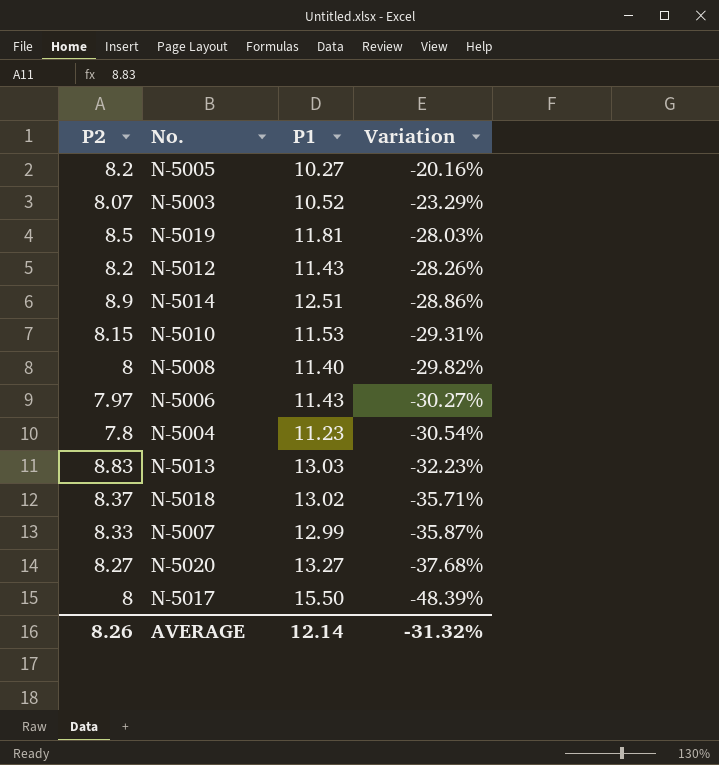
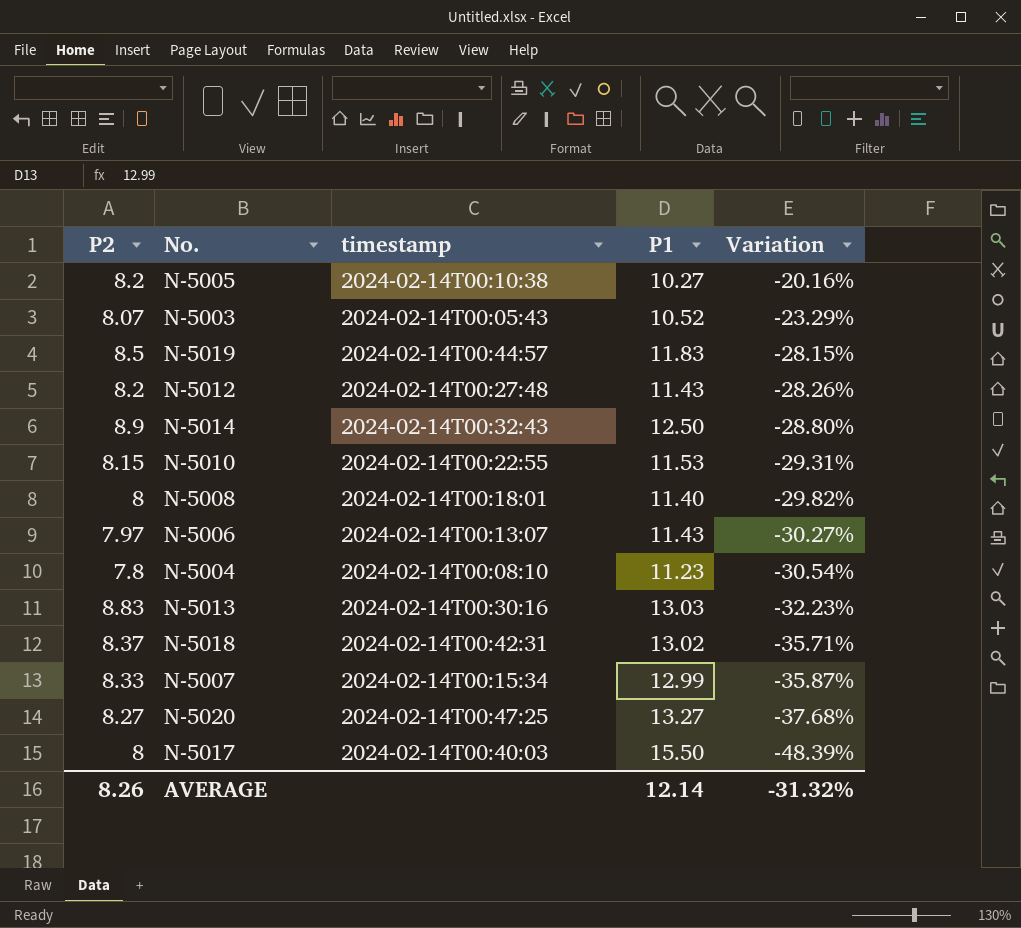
column timestamp | position: none -> 3
N-5019 | P1: 11.81 -> 11.83
N-5019 | Variation: -28.03% -> -28.15%
N-5014 | P1: 12.51 -> 12.50
N-5014 | Variation: -28.86% -> -28.80%

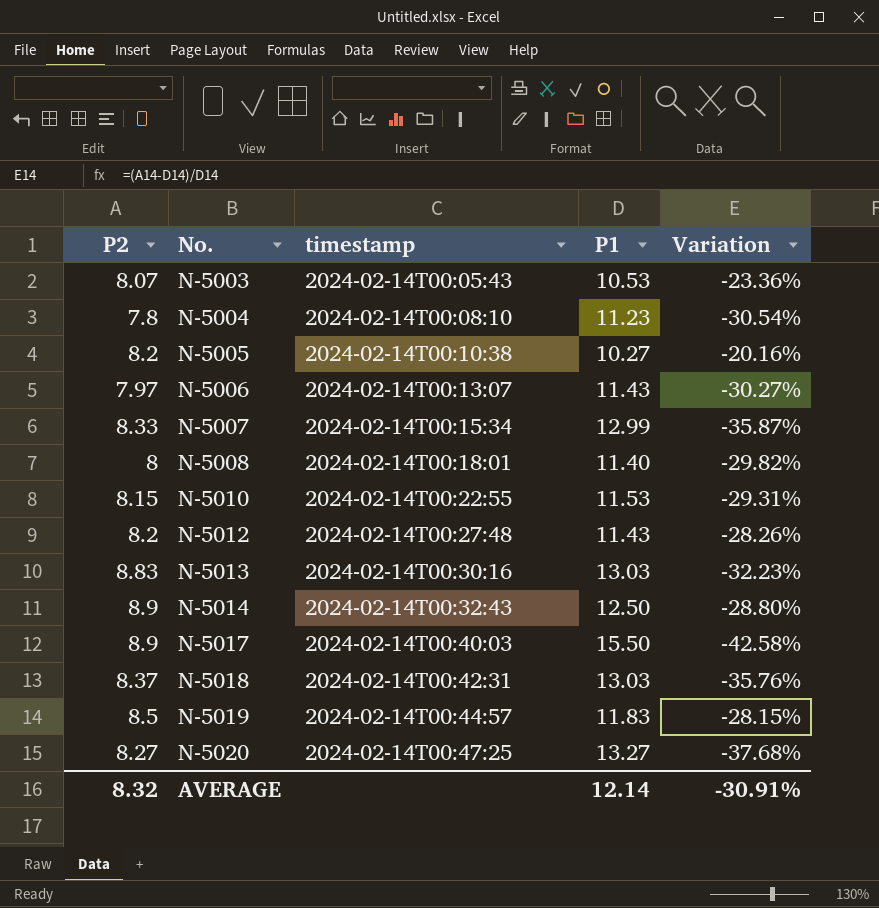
row order: Variation descending -> No. ascending
N-5003 | P1: 10.52 -> 10.53
N-5003 | Variation: -23.29% -> -23.36%
N-5017 | P2: 8 -> 8.9
N-5017 | Variation: -48.39% -> -42.58%
N-5018 | P1: 13.02 -> 13.03
N-5018 | Variation: -35.71% -> -35.76%
AVERAGE | P2: 8.26 -> 8.32
AVERAGE | Variation: -31.32% -> -30.91%

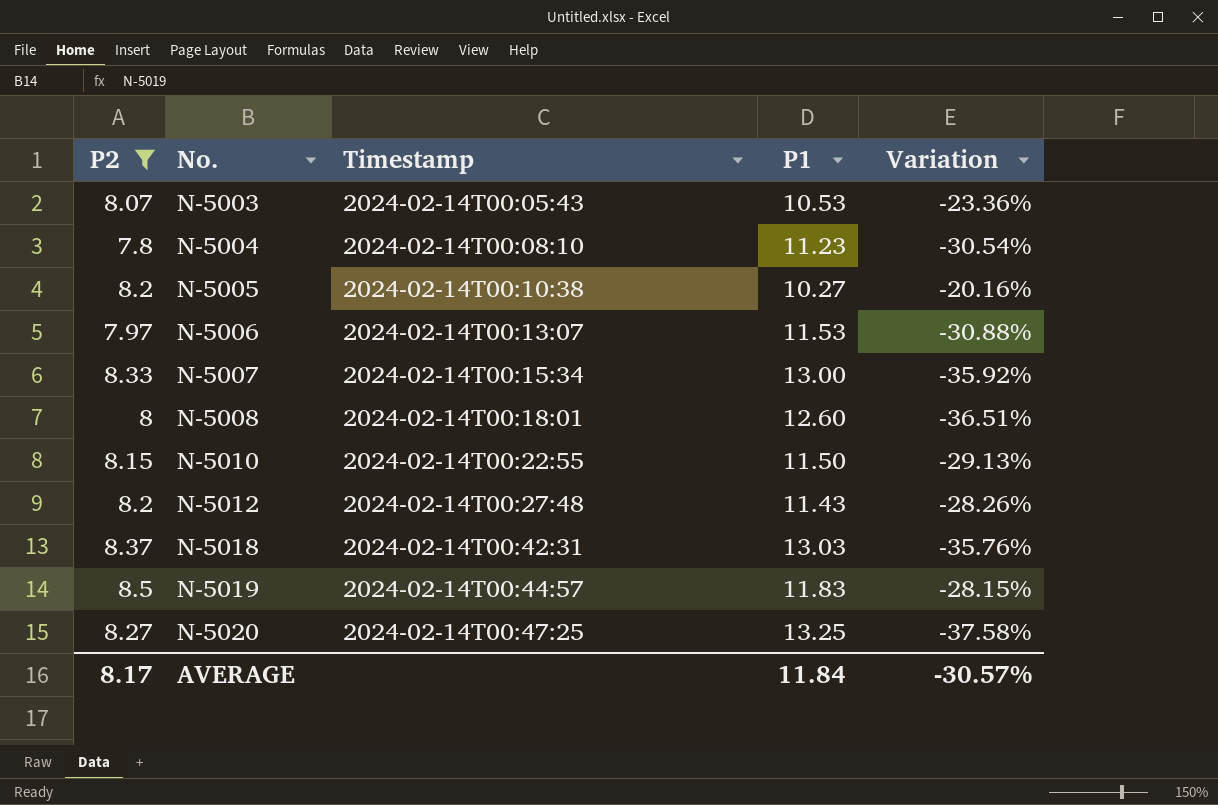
filter: none -> P2 <= 8.5
column name: timestamp -> Timestamp
N-5006 | P1: 11.43 -> 11.53
N-5006 | Variation: -30.27% -> -30.88%
N-5007 | P1: 12.99 -> 13.00
N-5007 | Variation: -35.87% -> -35.92%
N-5008 | P1: 11.40 -> 12.60
N-5008 | Variation: -29.82% -> -36.51%
N-5010 | P1: 11.53 -> 11.50
N-5010 | Variation: -29.31% -> -29.13%
N-5020 | P1: 13.27 -> 13.25
N-5020 | Variation: -37.68% -> -37.58%
AVERAGE | P2: 8.32 -> 8.17
AVERAGE | P1: 12.14 -> 11.84
AVERAGE | Variation: -30.91% -> -30.57%

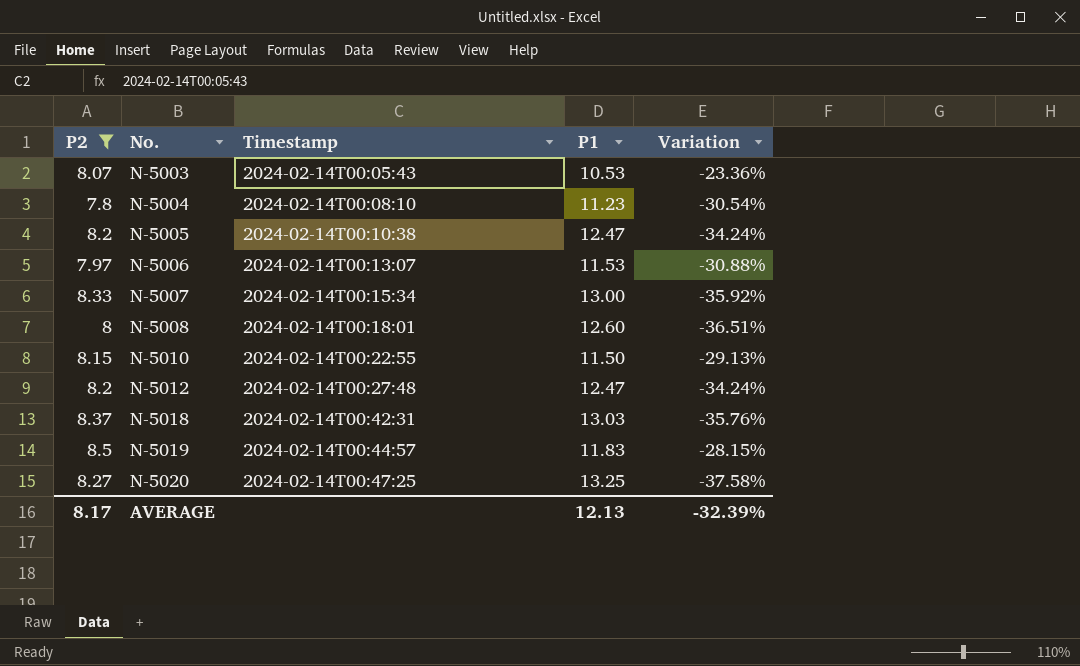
N-5005 | P1: 10.27 -> 12.47
N-5005 | Variation: -20.16% -> -34.24%
N-5012 | P1: 11.43 -> 12.47
N-5012 | Variation: -28.26% -> -34.24%
AVERAGE | P1: 11.84 -> 12.13
AVERAGE | Variation: -30.57% -> -32.39%

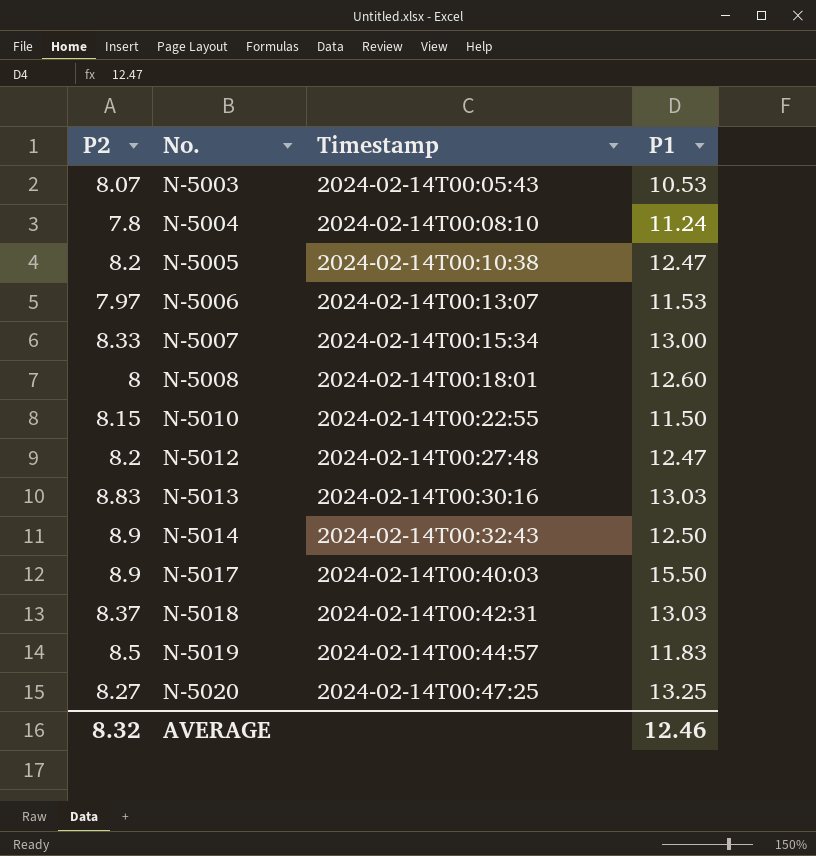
filter: P2 <= 8.5 -> none
column Variation | formula: ([P2] - [P1]) / [P1] -> none
N-5004 | P1: 11.23 -> 11.24
AVERAGE | P2: 8.17 -> 8.32
AVERAGE | P1: 12.13 -> 12.46

